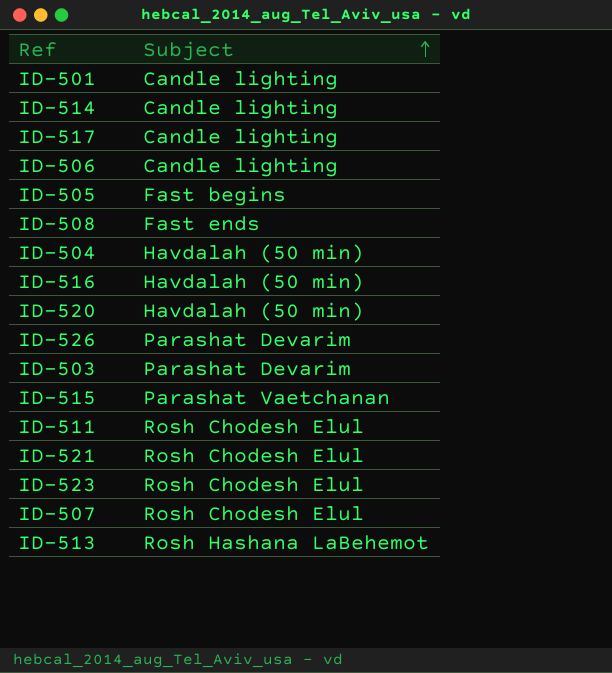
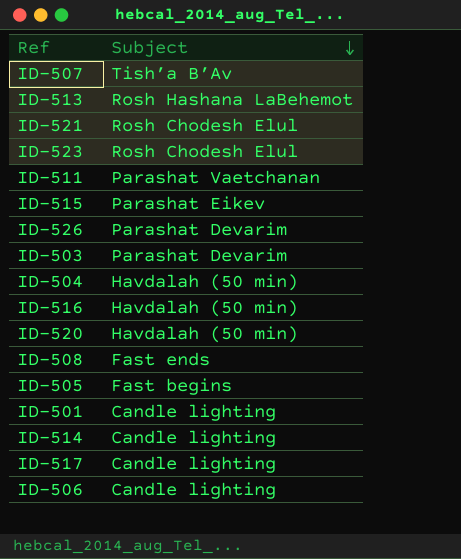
row order: Subject ascending -> Subject descending
ID-507 | Subject: Rosh Chodesh Elul -> Tish’a B’Av
ID-511 | Subject: Rosh Chodesh Elul -> Parashat Vaetchanan
ID-515 | Subject: Parashat Vaetchanan -> Parashat Eikev

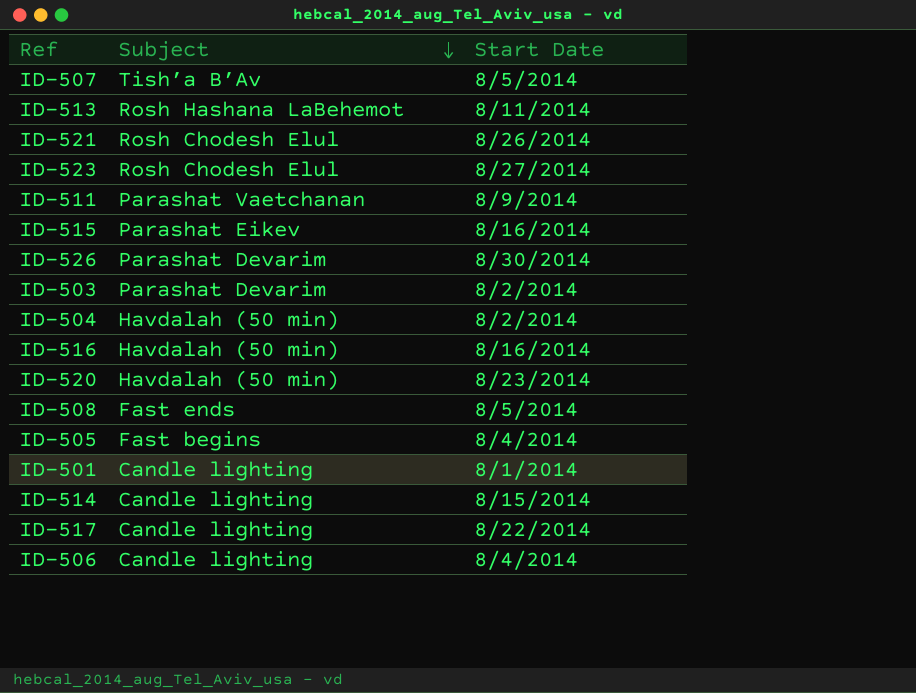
column Start Date | position: none -> 3

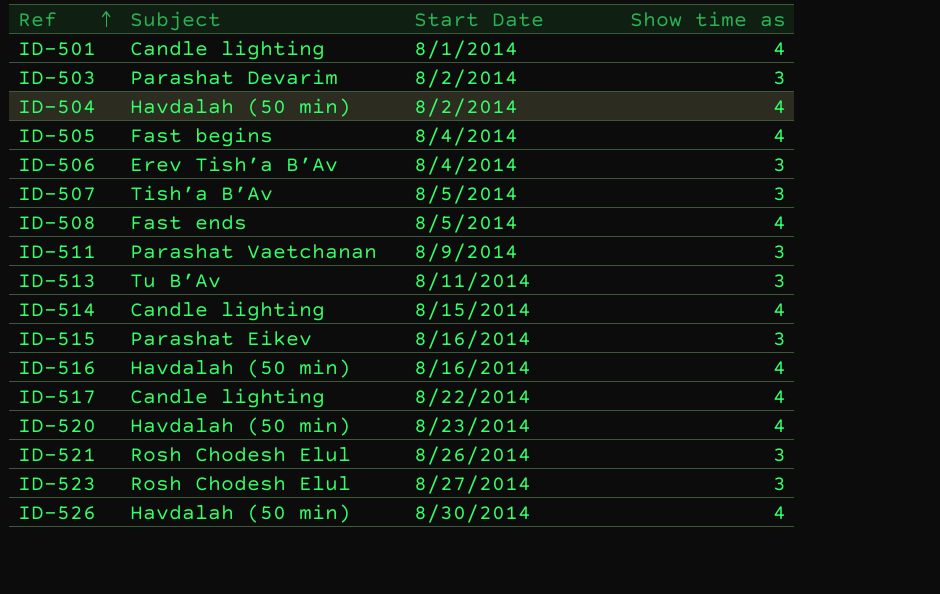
row order: Subject descending -> Ref ascending
column Show time as | position: none -> 4
ID-506 | Subject: Candle lighting -> Erev Tish’a B’Av
ID-513 | Subject: Rosh Hashana LaBehemot -> Tu B’Av
ID-526 | Subject: Parashat Devarim -> Havdalah (50 min)

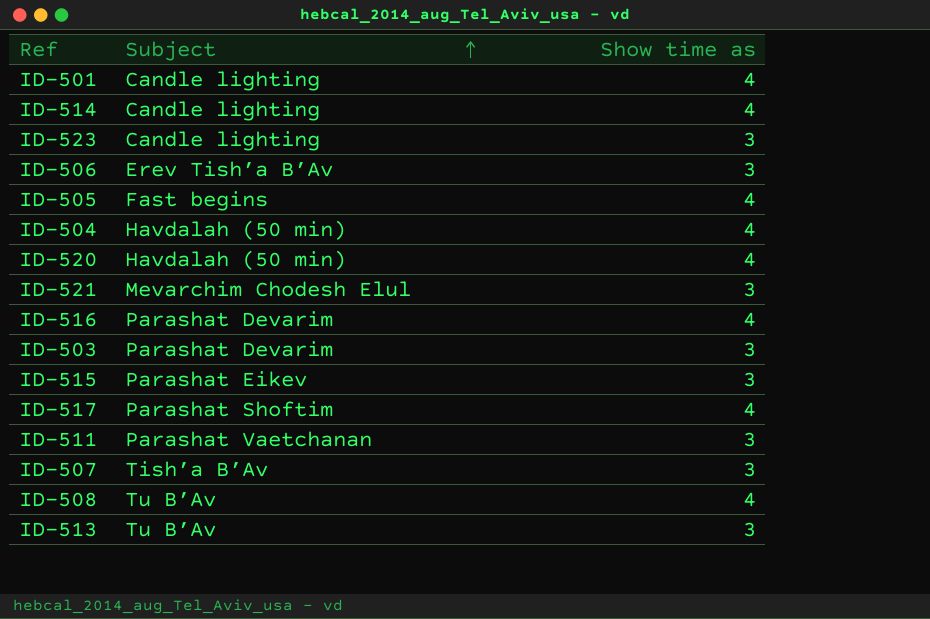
row order: Ref ascending -> Subject ascending
column Start Date | position: 3 -> none
row ID-526: Havdalah (50 min) | 8/30/2014 | 4 -> none
ID-523 | Subject: Rosh Chodesh Elul -> Candle lighting
ID-521 | Subject: Rosh Chodesh Elul -> Mevarchim Chodesh Elul
ID-516 | Subject: Havdalah (50 min) -> Parashat Devarim
ID-517 | Subject: Candle lighting -> Parashat Shoftim
ID-508 | Subject: Fast ends -> Tu B’Av

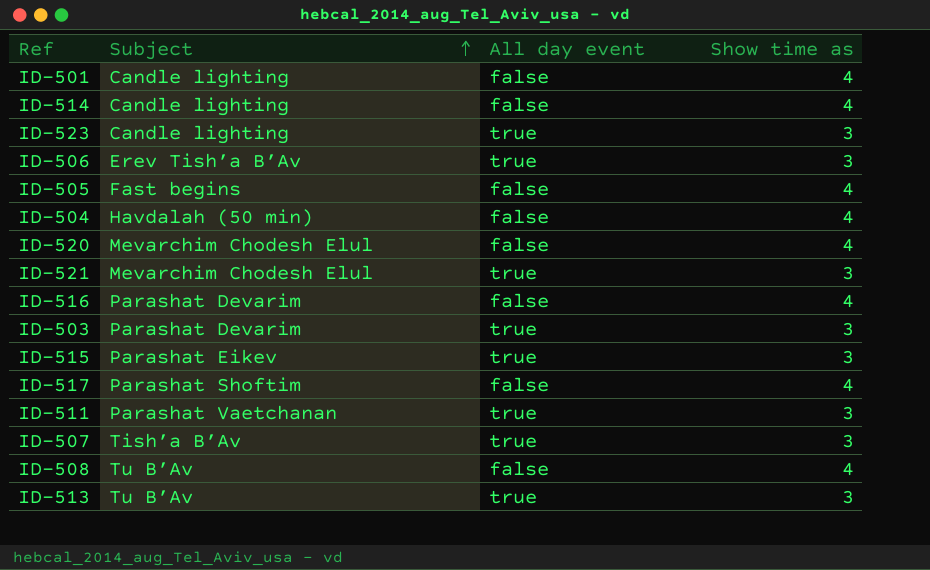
column All day event | position: none -> 3
ID-520 | Subject: Havdalah (50 min) -> Mevarchim Chodesh Elul

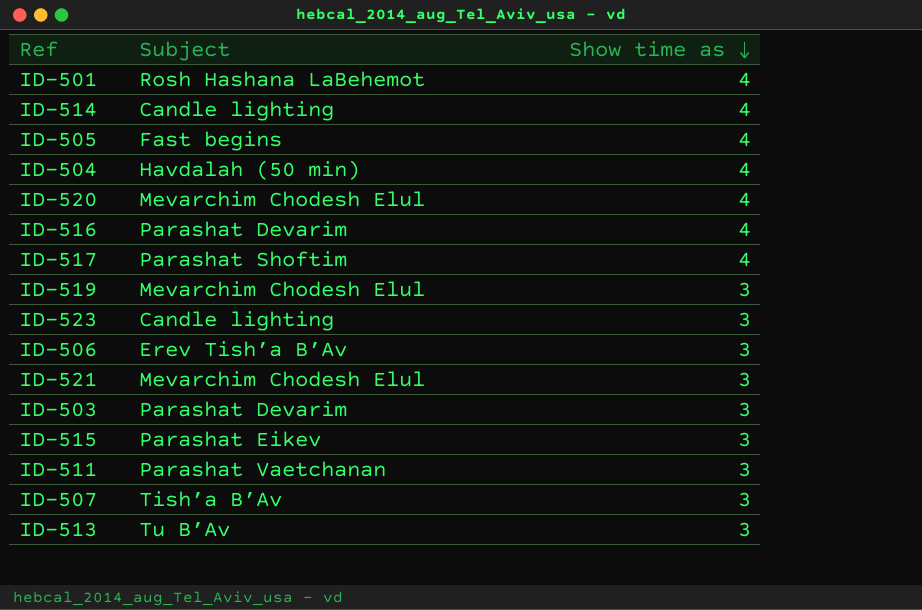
row order: Subject ascending -> Show time as descending
column All day event | position: 3 -> none
row ID-508: Tu B’Av | false | 4 -> none
ID-501 | Subject: Candle lighting -> Rosh Hashana LaBehemot
row ID-519: none -> Mevarchim Chodesh Elul | 3

